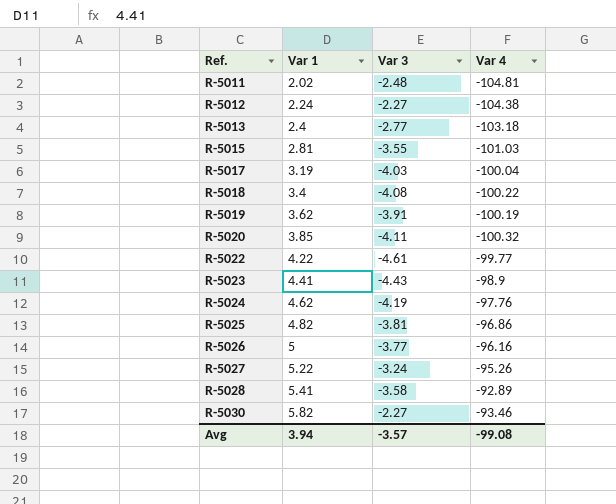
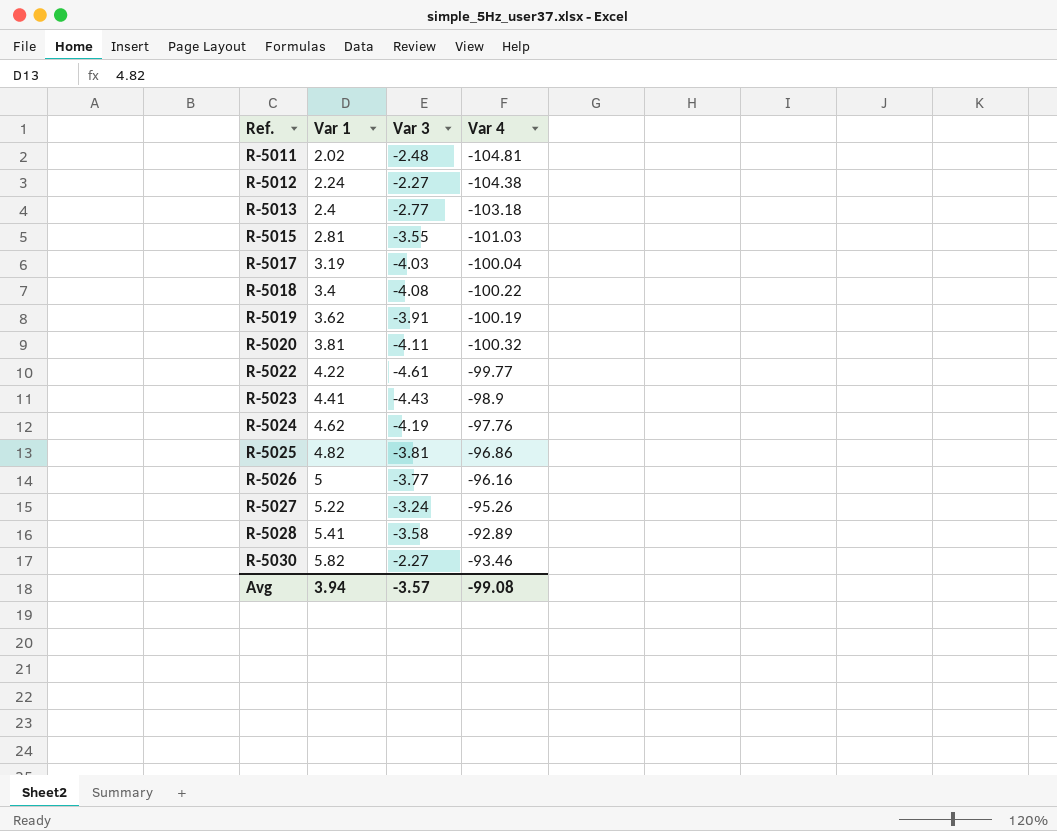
R-5020 | Var 1: 3.85 -> 3.81

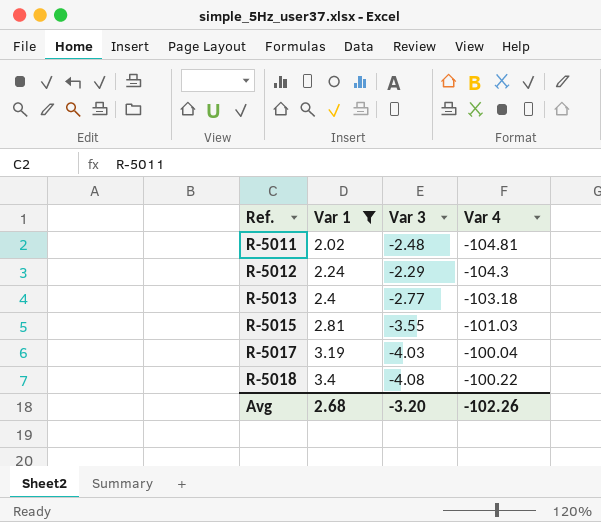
filter: none -> Var 1 <= 3.4
R-5012 | Var 3: -2.27 -> -2.29
R-5012 | Var 4: -104.38 -> -104.3
Avg | Var 1: 3.94 -> 2.68
Avg | Var 3: -3.57 -> -3.20
Avg | Var 4: -99.08 -> -102.26

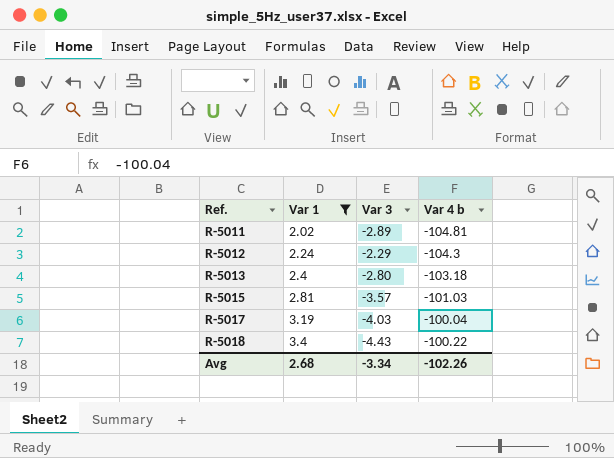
column name: Var 4 -> Var 4 b
R-5011 | Var 3: -2.48 -> -2.89
R-5013 | Var 3: -2.77 -> -2.80
R-5015 | Var 3: -3.55 -> -3.57
R-5018 | Var 3: -4.08 -> -4.43
Avg | Var 3: -3.20 -> -3.34

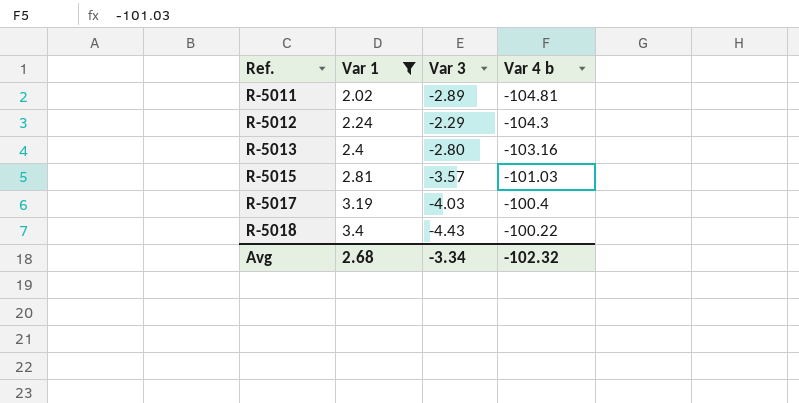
R-5013 | Var 4 b: -103.18 -> -103.16
R-5017 | Var 4 b: -100.04 -> -100.4
Avg | Var 4 b: -102.26 -> -102.32

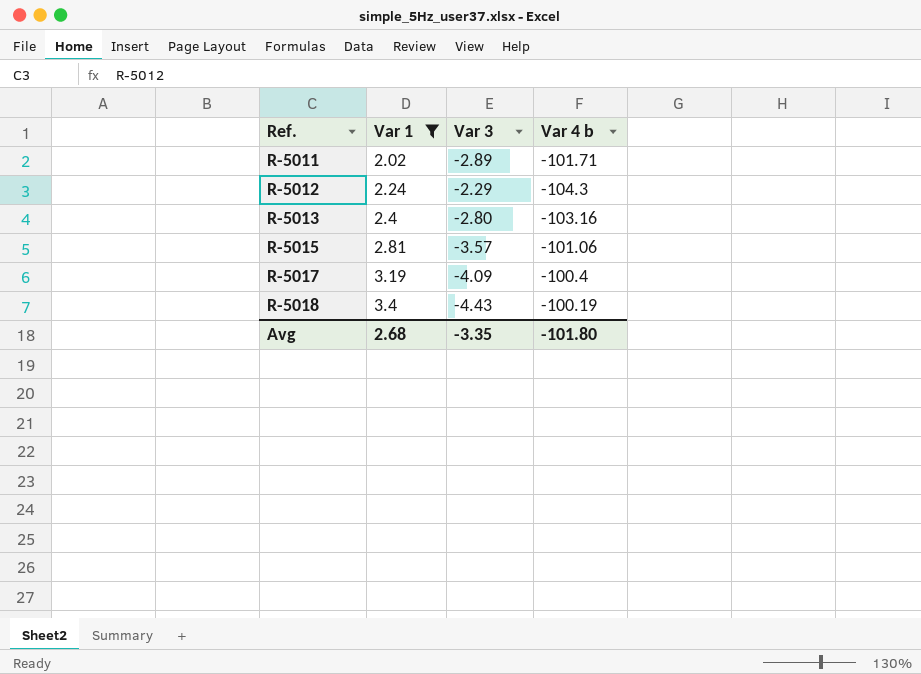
R-5011 | Var 4 b: -104.81 -> -101.71
R-5015 | Var 4 b: -101.03 -> -101.06
R-5017 | Var 3: -4.03 -> -4.09
R-5018 | Var 4 b: -100.22 -> -100.19
Avg | Var 3: -3.34 -> -3.35
Avg | Var 4 b: -102.32 -> -101.80

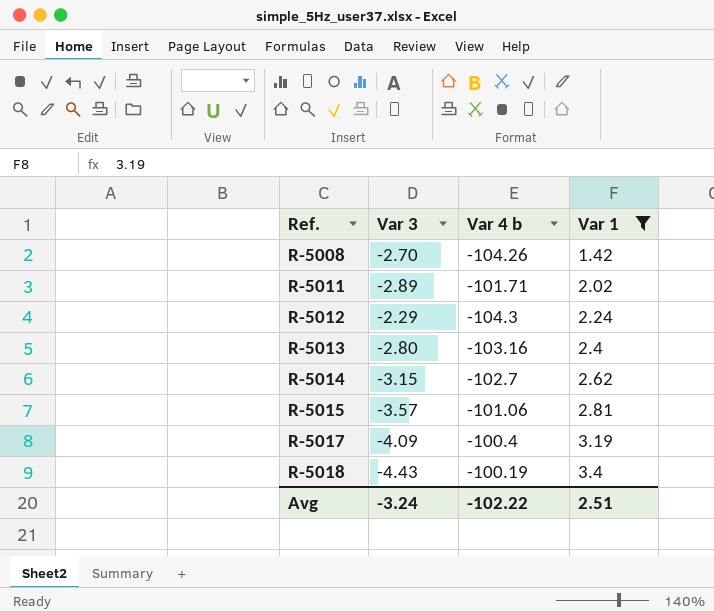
column Var 1 | position: 2 -> 4
row R-5008: none -> -2.70 | -104.26 | 1.42
row R-5014: none -> -3.15 | -102.7 | 2.62
Avg | Var 3: -3.35 -> -3.24
Avg | Var 4 b: -101.80 -> -102.22
Avg | Var 1: 2.68 -> 2.51

